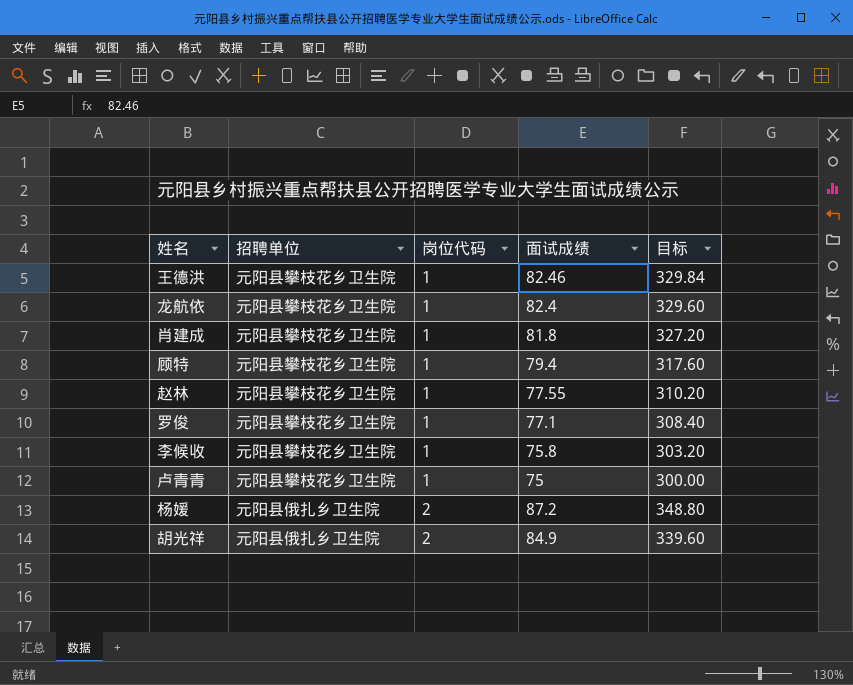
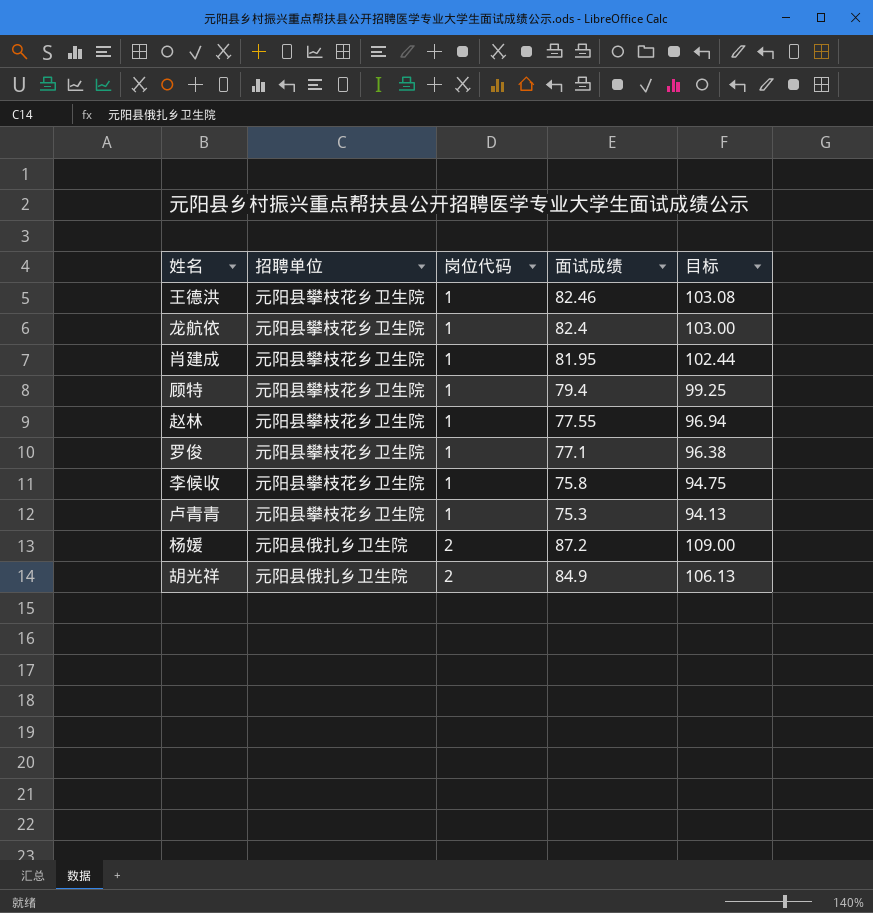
column 目标 | formula: [面试成绩] * 4 -> [面试成绩] * 1.25
肖建成 | 面试成绩: 81.8 -> 81.95
卢青青 | 面试成绩: 75 -> 75.3

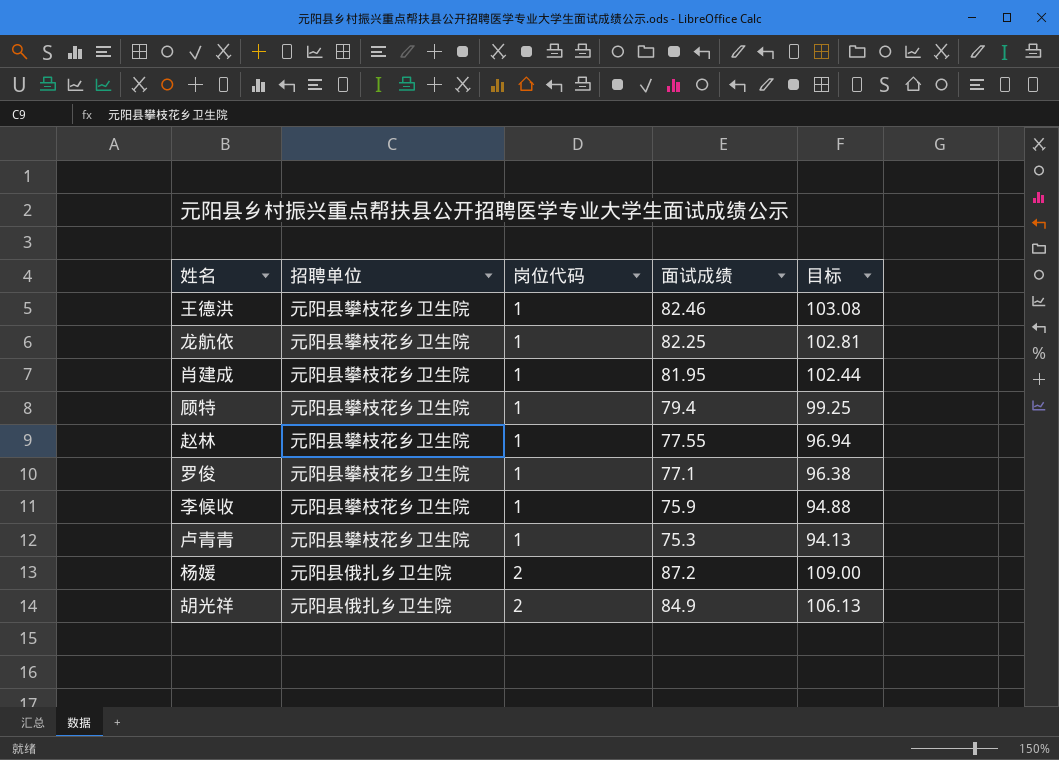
龙航依 | 面试成绩: 82.4 -> 82.25
龙航依 | 目标: 103.00 -> 102.81
李候收 | 面试成绩: 75.8 -> 75.9
李候收 | 目标: 94.75 -> 94.88

